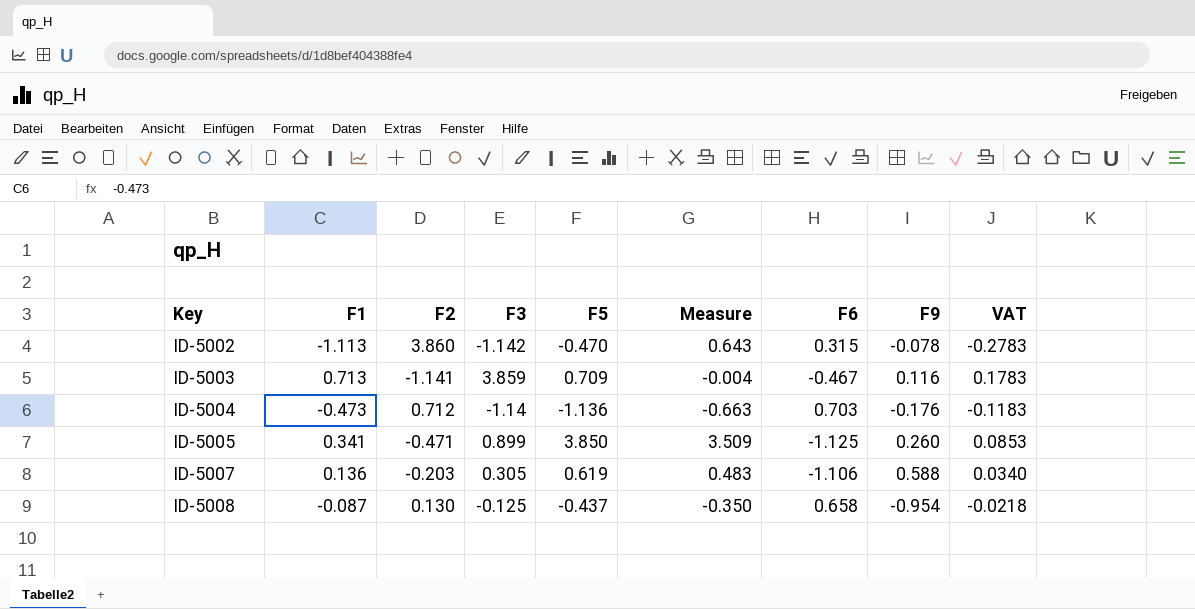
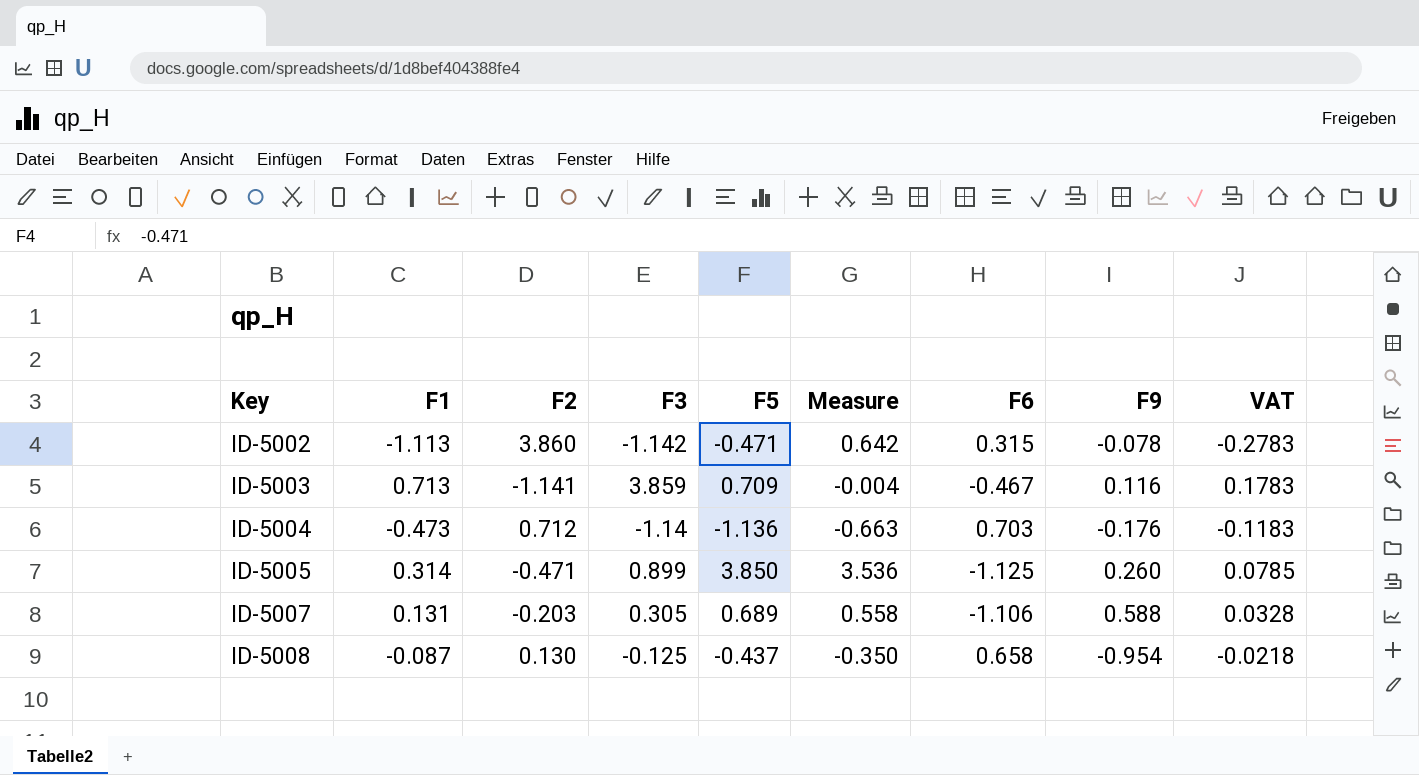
ID-5002 | F5: -0.470 -> -0.471
ID-5002 | Measure: 0.643 -> 0.642
ID-5005 | F1: 0.341 -> 0.314
ID-5005 | Measure: 3.509 -> 3.536
ID-5005 | VAT: 0.0853 -> 0.0785
ID-5007 | F1: 0.136 -> 0.131
ID-5007 | F5: 0.619 -> 0.689
ID-5007 | Measure: 0.483 -> 0.558
ID-5007 | VAT: 0.0340 -> 0.0328

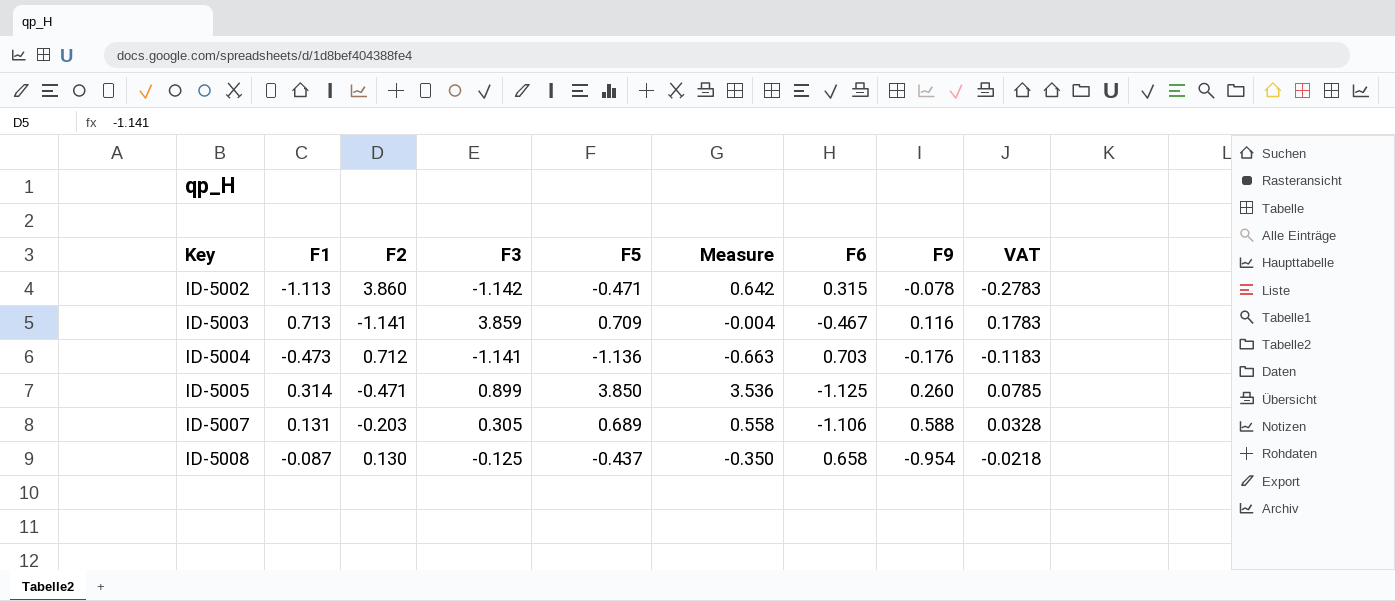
ID-5004 | F3: -1.14 -> -1.141

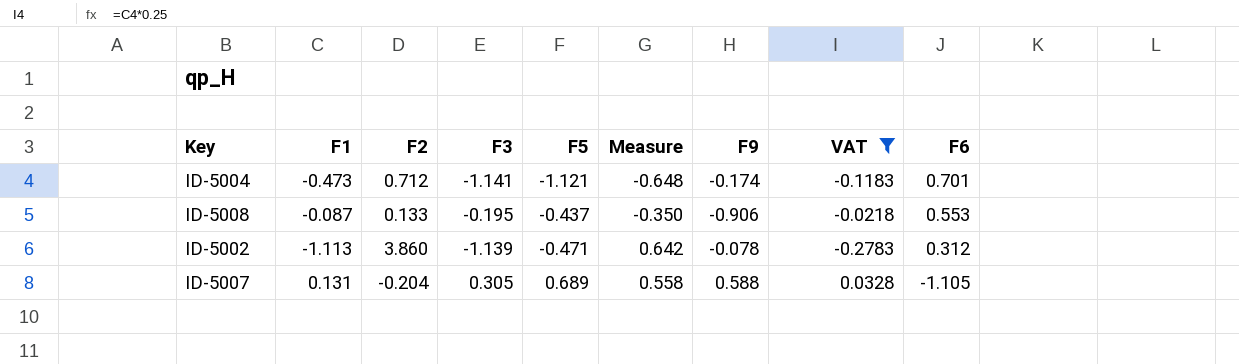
filter: none -> VAT <= 0.0328
row order: Key ascending -> F6 descending
column F6 | position: 7 -> 9
ID-5004 | F5: -1.136 -> -1.121
ID-5004 | Measure: -0.663 -> -0.648
ID-5004 | F9: -0.176 -> -0.174
ID-5004 | F6: 0.703 -> 0.701
ID-5008 | F2: 0.130 -> 0.133
ID-5008 | F3: -0.125 -> -0.195
ID-5008 | F9: -0.954 -> -0.906
ID-5008 | F6: 0.658 -> 0.553
ID-5002 | F3: -1.142 -> -1.139
ID-5002 | F6: 0.315 -> 0.312
ID-5007 | F2: -0.203 -> -0.204
ID-5007 | F6: -1.106 -> -1.105

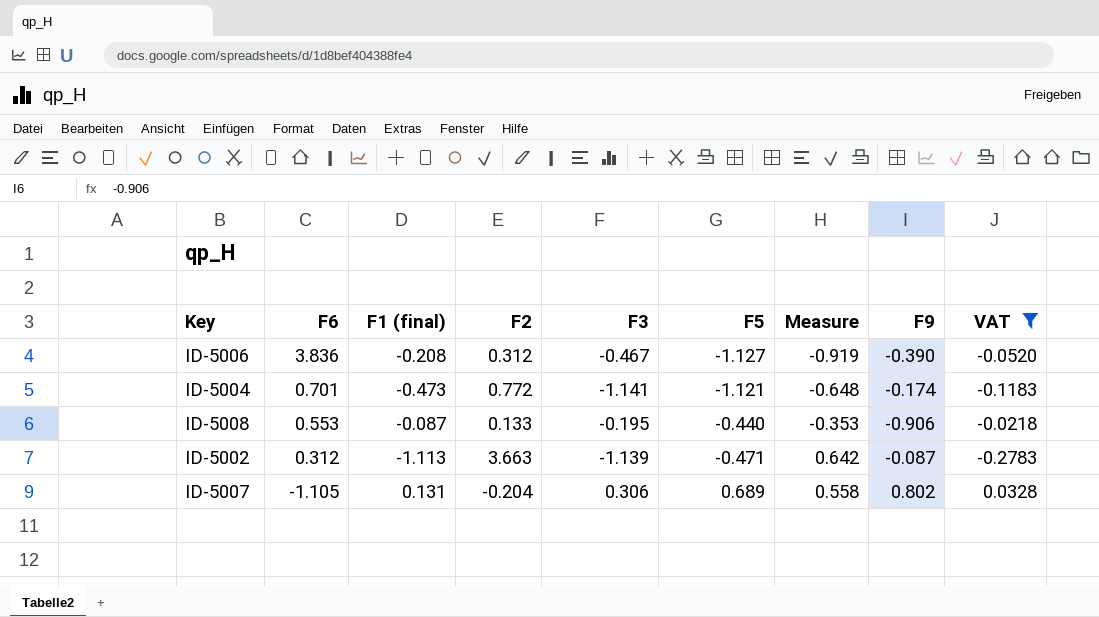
column F6 | position: 9 -> 2
column name: F1 -> F1 (final)
row ID-5006: none -> 3.836 | -0.208 | 0.312 | -0.467 | -1.127 | -0.919 | -0.390 | -0.0520
ID-5004 | F2: 0.712 -> 0.772
ID-5008 | F5: -0.437 -> -0.440
ID-5008 | Measure: -0.350 -> -0.353
ID-5002 | F2: 3.860 -> 3.663
ID-5002 | F9: -0.078 -> -0.087
ID-5007 | F3: 0.305 -> 0.306
ID-5007 | F9: 0.588 -> 0.802

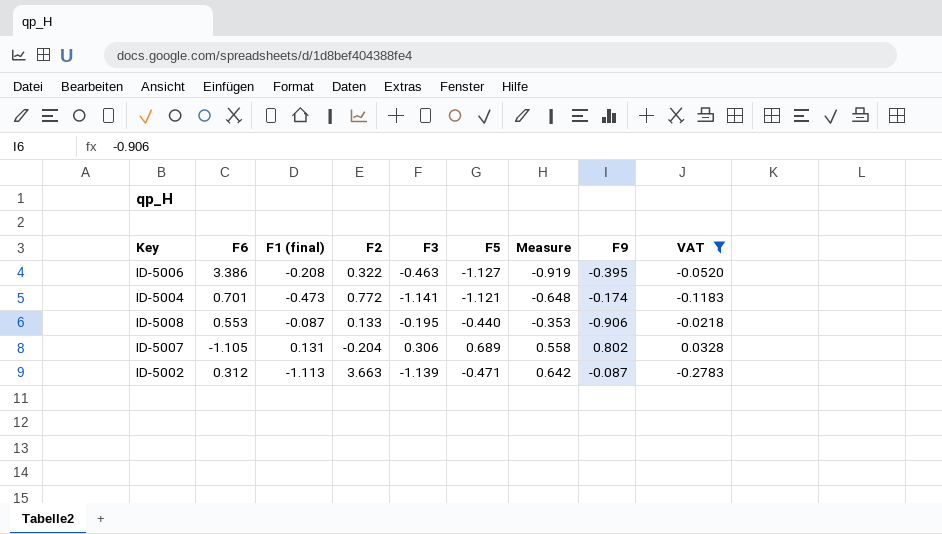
row order: F6 descending -> Measure ascending
ID-5006 | F6: 3.836 -> 3.386
ID-5006 | F2: 0.312 -> 0.322
ID-5006 | F3: -0.467 -> -0.463
ID-5006 | F9: -0.390 -> -0.395

